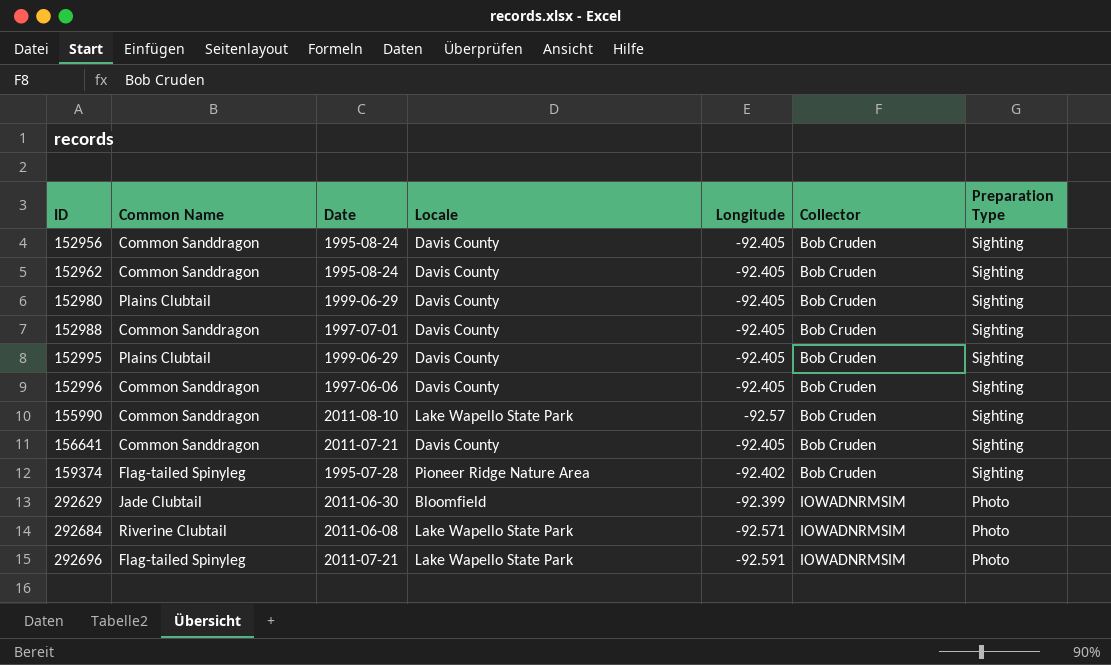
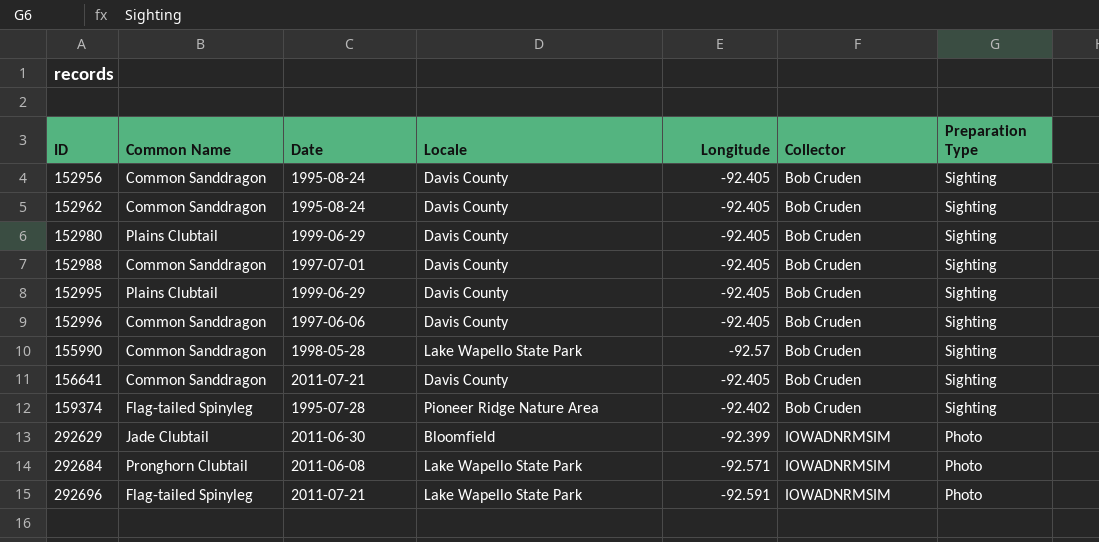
155990 | Date: 2011-08-10 -> 1998-05-28
292684 | Common Name: Riverine Clubtail -> Pronghorn Clubtail

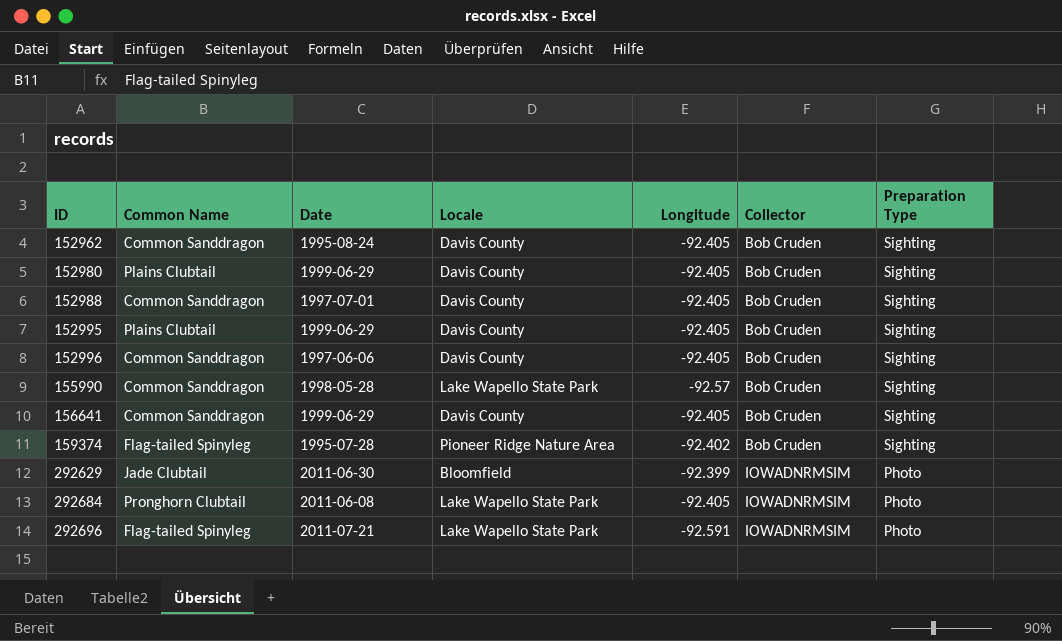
row 152956: Common Sanddragon | 1995-08-24 | Davis County | -92.405 | Bob Cruden | Sighting -> none
156641 | Date: 2011-07-21 -> 1999-06-29
292684 | Longitude: -92.571 -> -92.405

